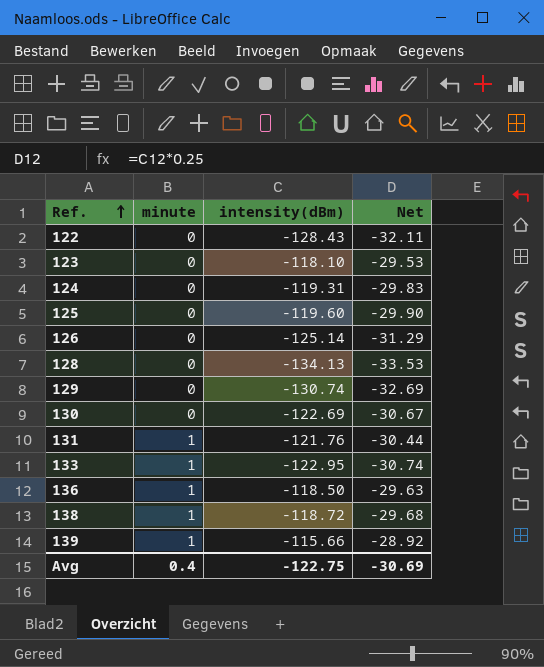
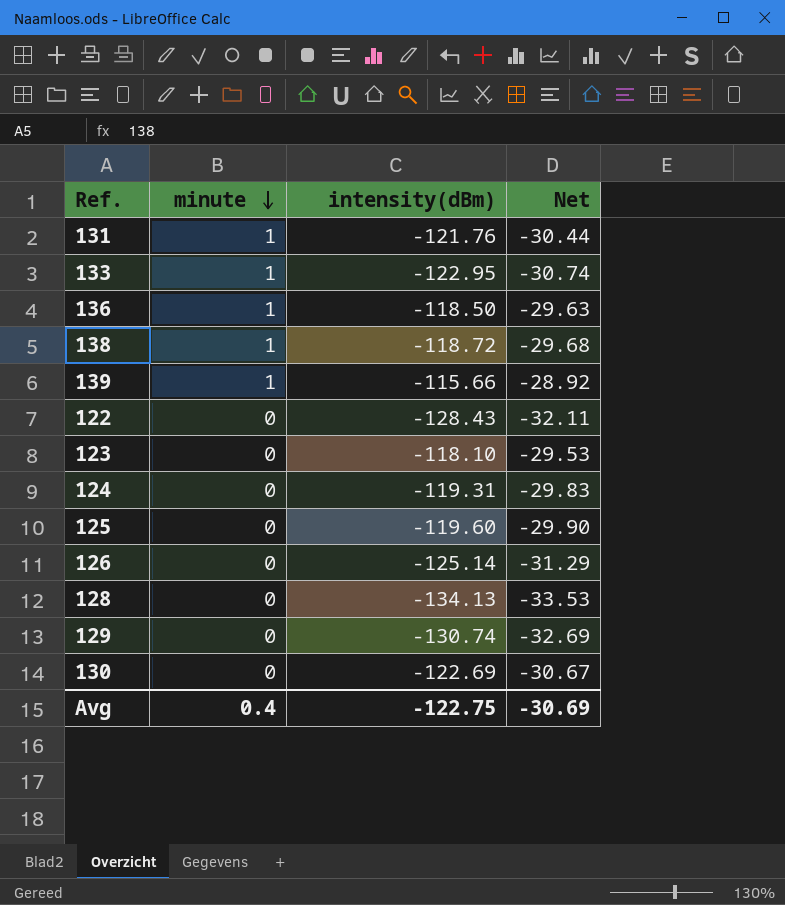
row order: Ref. ascending -> minute descending

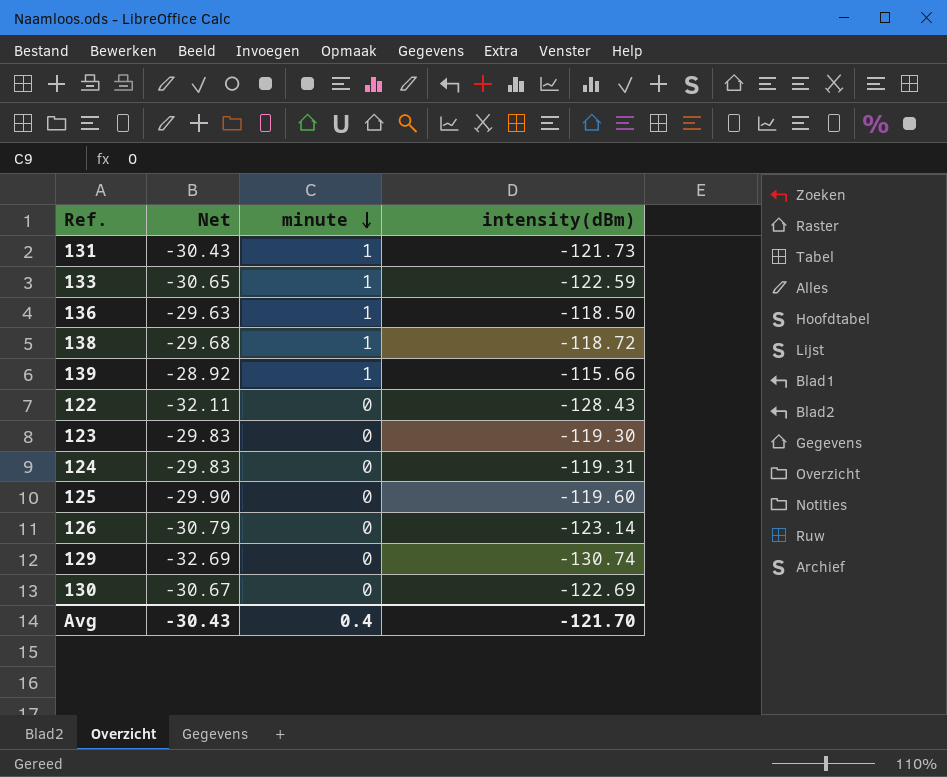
column Net | position: 4 -> 2
row 128: 0 | -134.13 | -33.53 -> none
131 | Net: -30.44 -> -30.43
131 | intensity(dBm): -121.76 -> -121.73
133 | Net: -30.74 -> -30.65
133 | intensity(dBm): -122.95 -> -122.59
123 | Net: -29.53 -> -29.83
123 | intensity(dBm): -118.10 -> -119.30
126 | Net: -31.29 -> -30.79
126 | intensity(dBm): -125.14 -> -123.14
Avg | Net: -30.69 -> -30.43
Avg | intensity(dBm): -122.75 -> -121.70

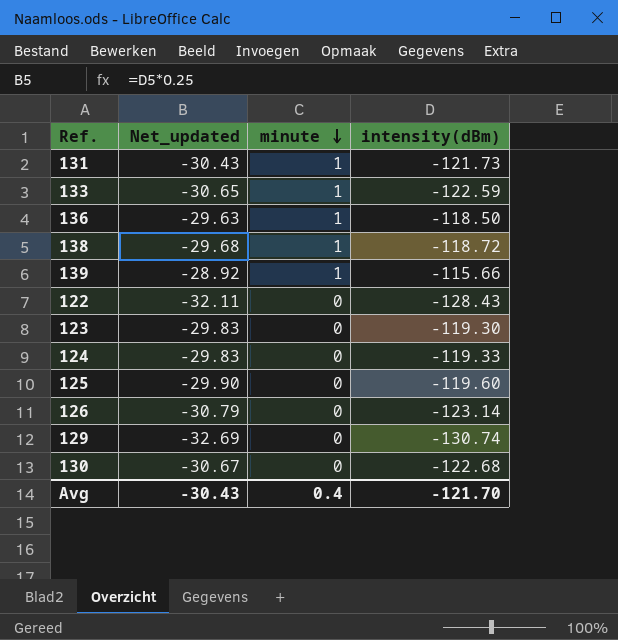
column name: Net -> Net_updated
124 | intensity(dBm): -119.31 -> -119.33
130 | intensity(dBm): -122.69 -> -122.68

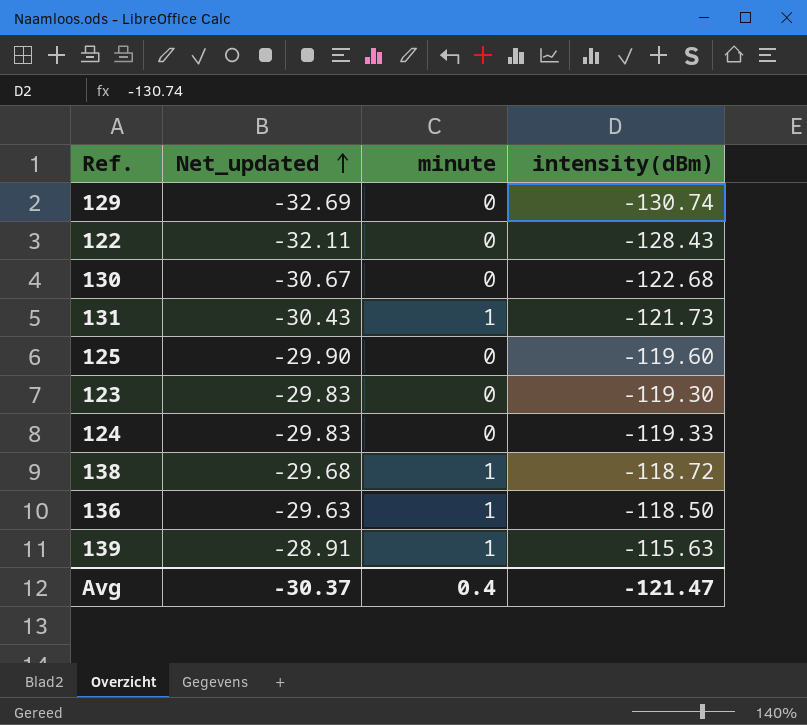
row order: minute descending -> Net_updated ascending
row 133: -30.65 | 1 | -122.59 -> none
row 126: -30.79 | 0 | -123.14 -> none
139 | Net_updated: -28.92 -> -28.91
139 | intensity(dBm): -115.66 -> -115.63
Avg | Net_updated: -30.43 -> -30.37
Avg | intensity(dBm): -121.70 -> -121.47

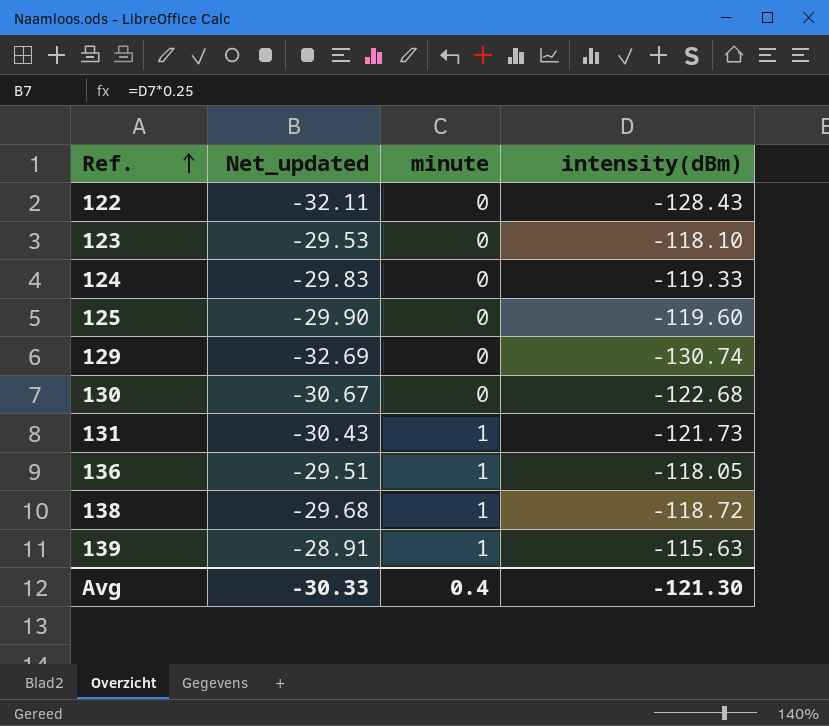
row order: Net_updated ascending -> Ref. ascending
123 | Net_updated: -29.83 -> -29.53
123 | intensity(dBm): -119.30 -> -118.10
136 | Net_updated: -29.63 -> -29.51
136 | intensity(dBm): -118.50 -> -118.05
Avg | Net_updated: -30.37 -> -30.33
Avg | intensity(dBm): -121.47 -> -121.30

